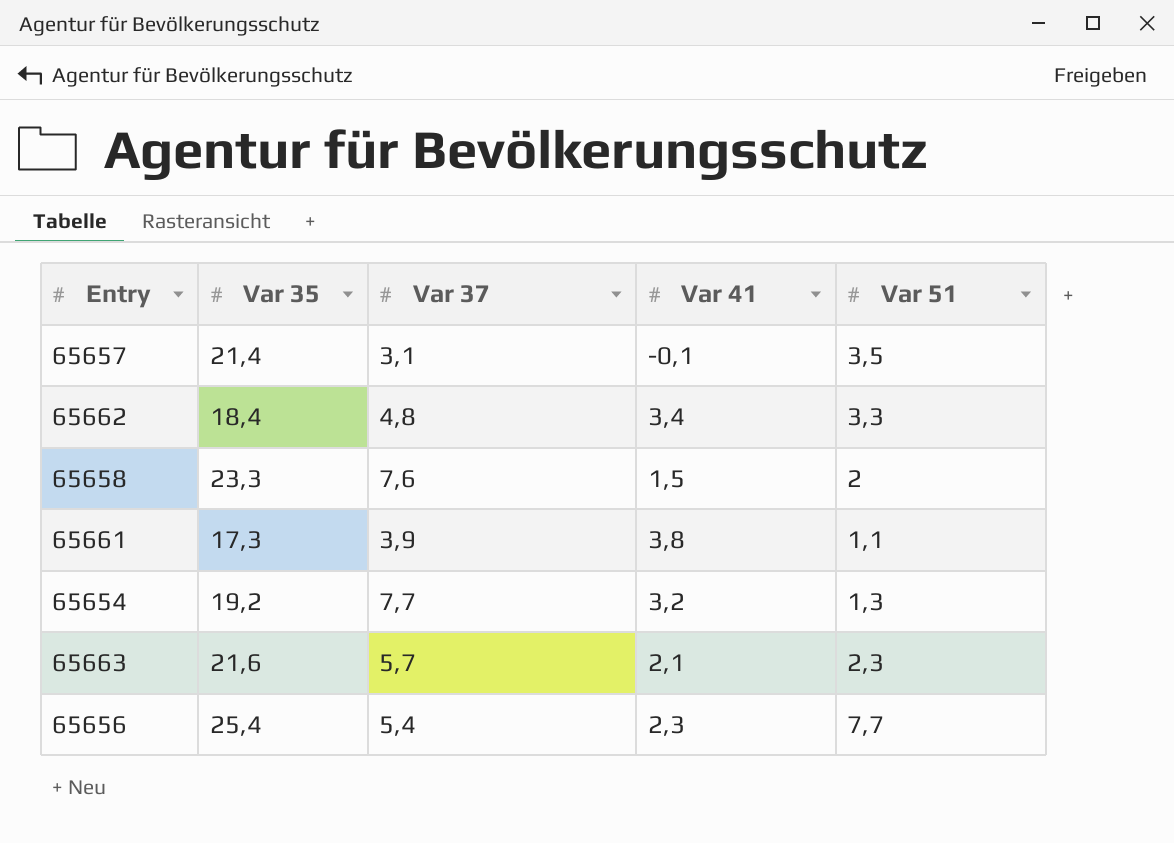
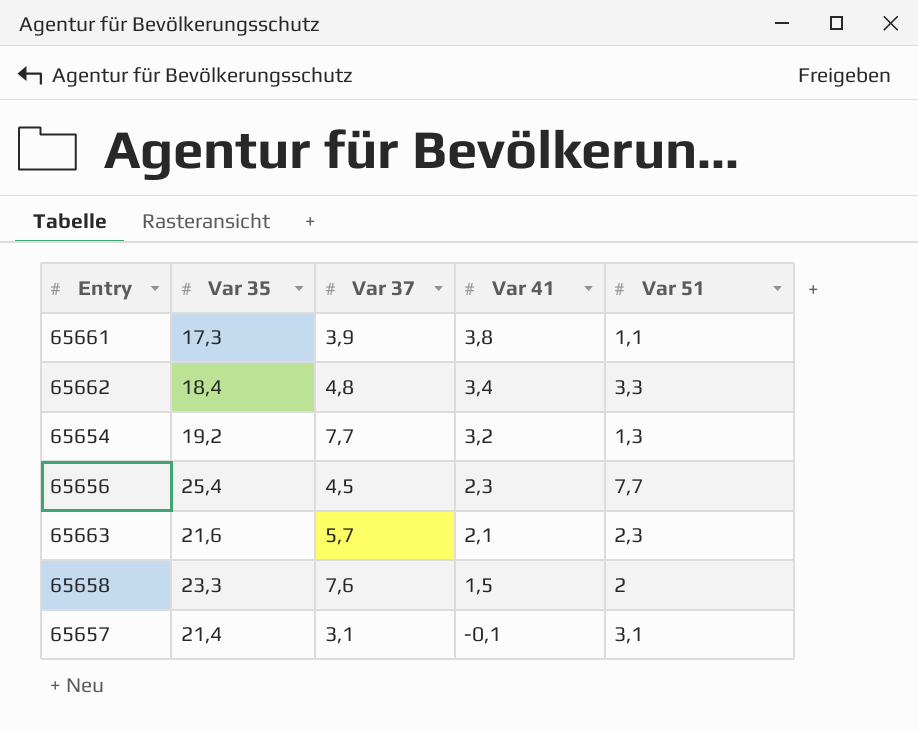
row order: none -> Var 41 descending
65656 | Var 37: 5,4 -> 4,5
65657 | Var 51: 3,5 -> 3,1

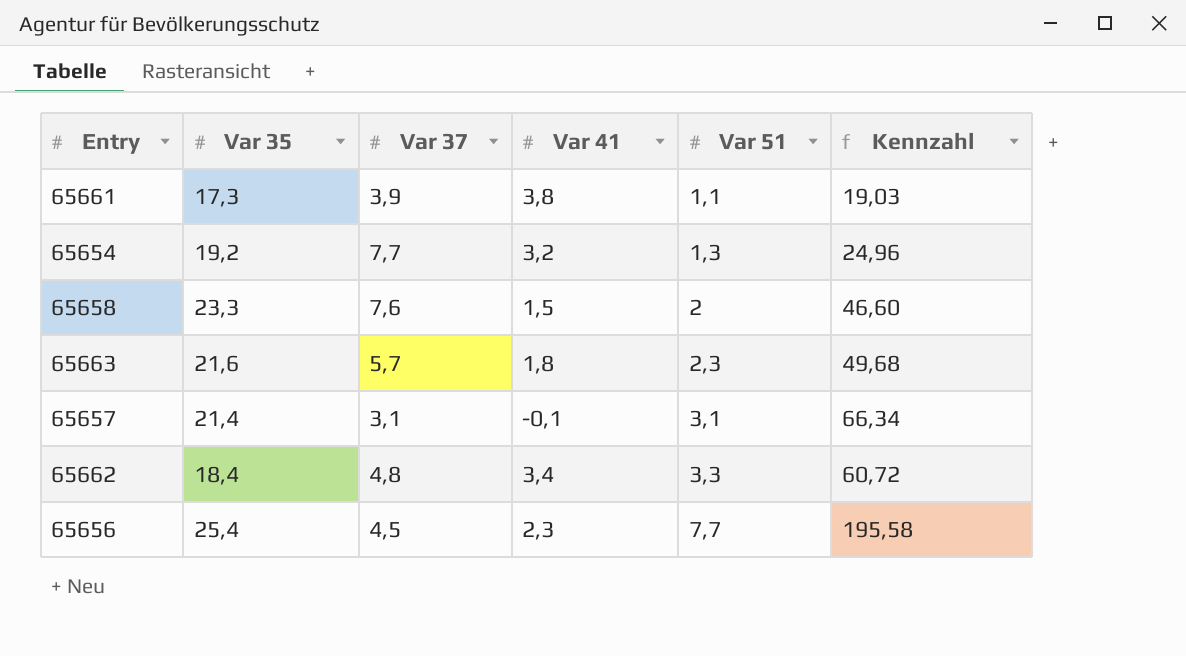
row order: Var 41 descending -> Var 51 ascending
column Kennzahl | formula: none -> [Var 35] * [Var 51]
65663 | Var 41: 2,1 -> 1,8

